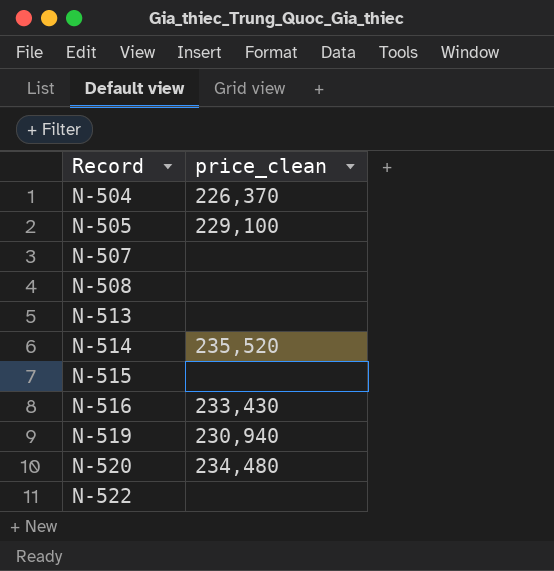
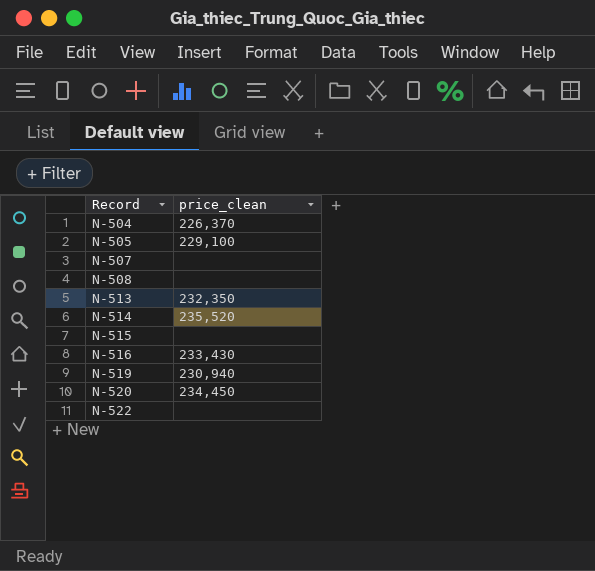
N-513 | price_clean: none -> 232,350
N-520 | price_clean: 234,480 -> 234,450

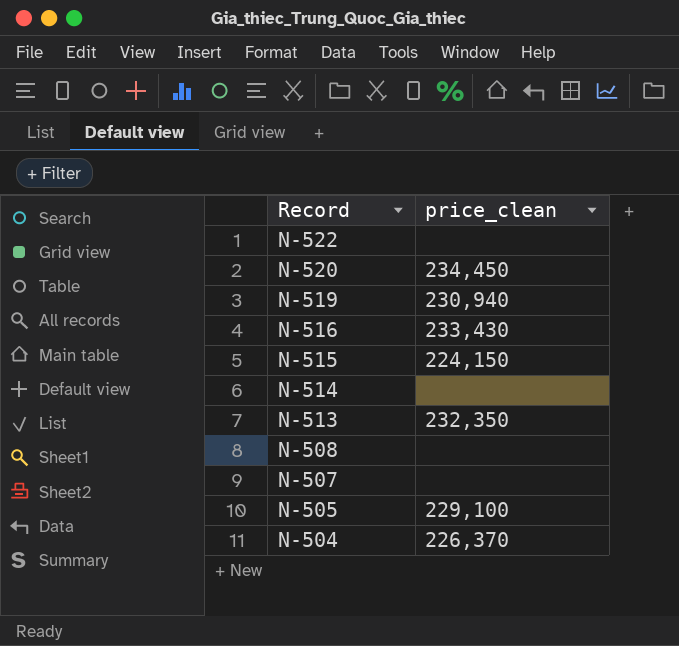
row order: Record ascending -> Record descending
N-515 | price_clean: none -> 224,150
N-514 | price_clean: 235,520 -> none

